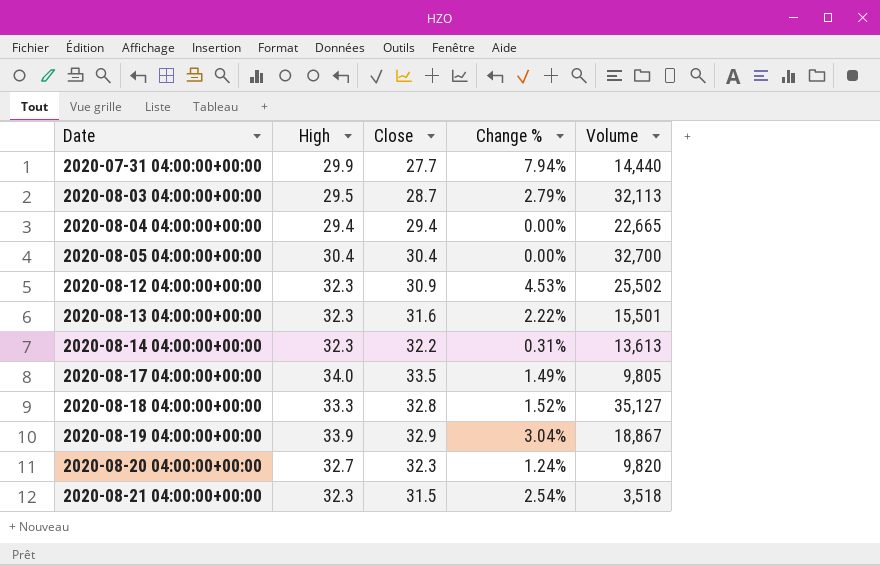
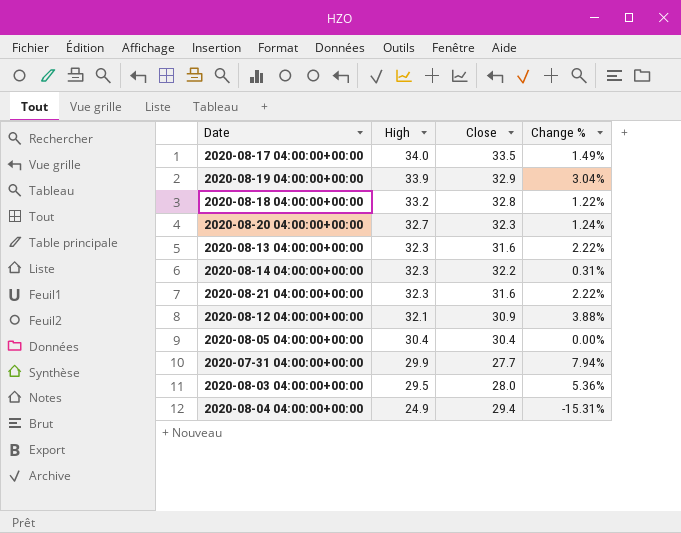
row order: Date ascending -> High descending
column Volume | position: 5 -> none
2020-08-18 04:00:00+00:00 | High: 33.3 -> 33.2
2020-08-18 04:00:00+00:00 | Change %: 1.52% -> 1.22%
2020-08-21 04:00:00+00:00 | Close: 31.5 -> 31.6
2020-08-21 04:00:00+00:00 | Change %: 2.54% -> 2.22%
2020-08-12 04:00:00+00:00 | High: 32.3 -> 32.1
2020-08-12 04:00:00+00:00 | Change %: 4.53% -> 3.88%
2020-08-03 04:00:00+00:00 | Close: 28.7 -> 28.0
2020-08-03 04:00:00+00:00 | Change %: 2.79% -> 5.36%
2020-08-04 04:00:00+00:00 | High: 29.4 -> 24.9
2020-08-04 04:00:00+00:00 | Change %: 0.00% -> -15.31%

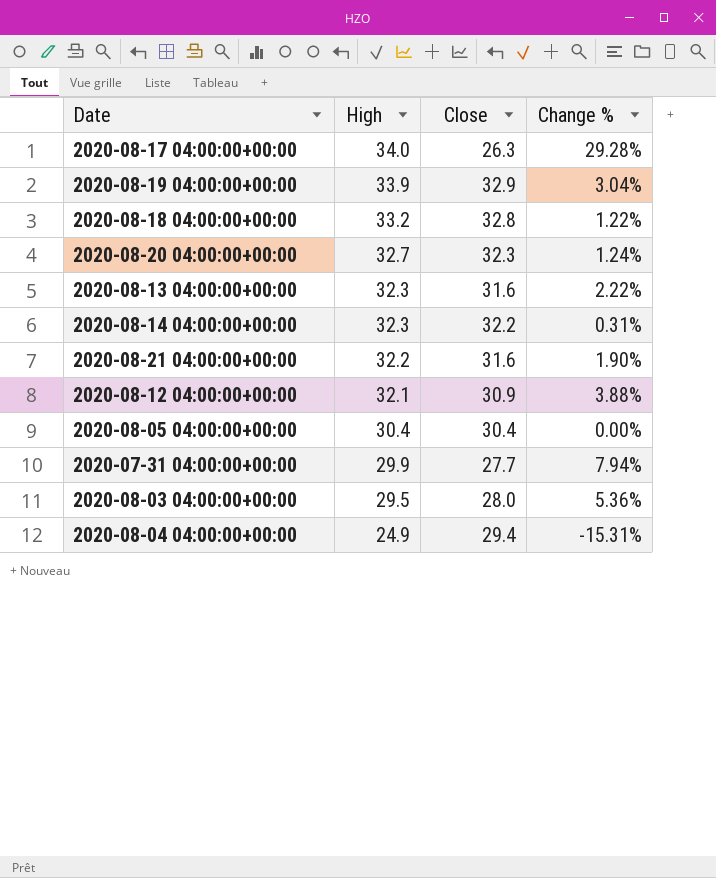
2020-08-17 04:00:00+00:00 | Close: 33.5 -> 26.3
2020-08-17 04:00:00+00:00 | Change %: 1.49% -> 29.28%
2020-08-21 04:00:00+00:00 | High: 32.3 -> 32.2
2020-08-21 04:00:00+00:00 | Change %: 2.22% -> 1.90%

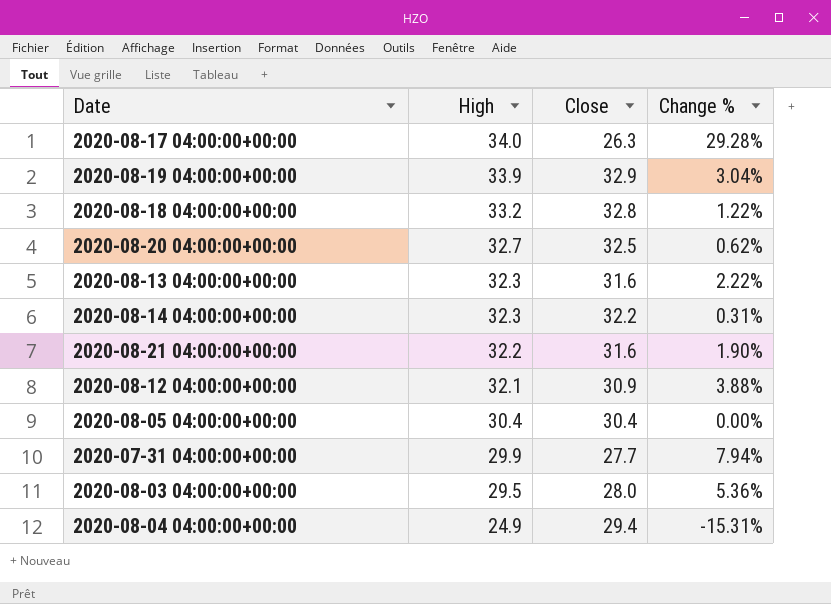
2020-08-20 04:00:00+00:00 | Close: 32.3 -> 32.5
2020-08-20 04:00:00+00:00 | Change %: 1.24% -> 0.62%

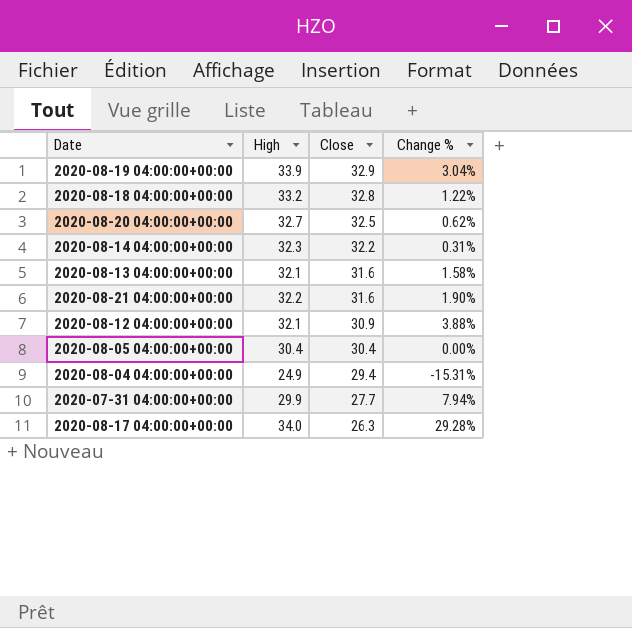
row order: High descending -> Close descending
row 2020-08-03 04:00:00+00:00: 29.5 | 28.0 | 5.36% -> none
2020-08-13 04:00:00+00:00 | High: 32.3 -> 32.1
2020-08-13 04:00:00+00:00 | Change %: 2.22% -> 1.58%

